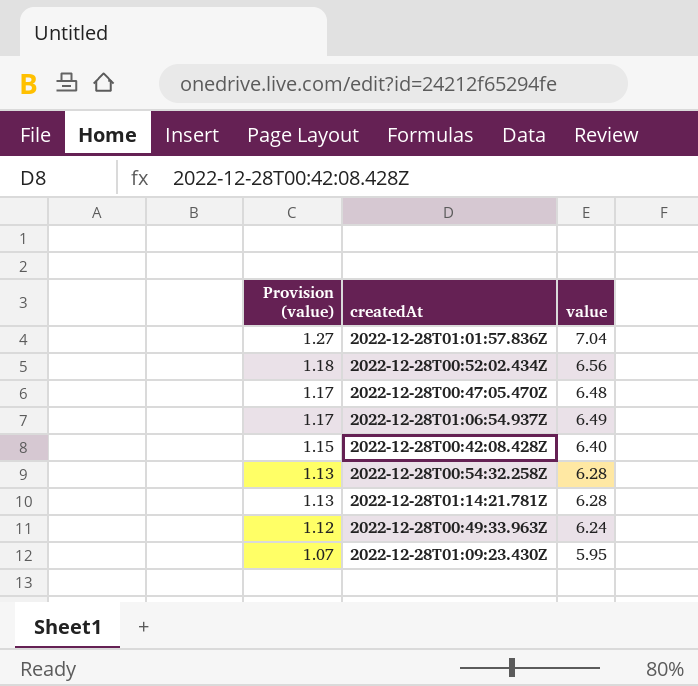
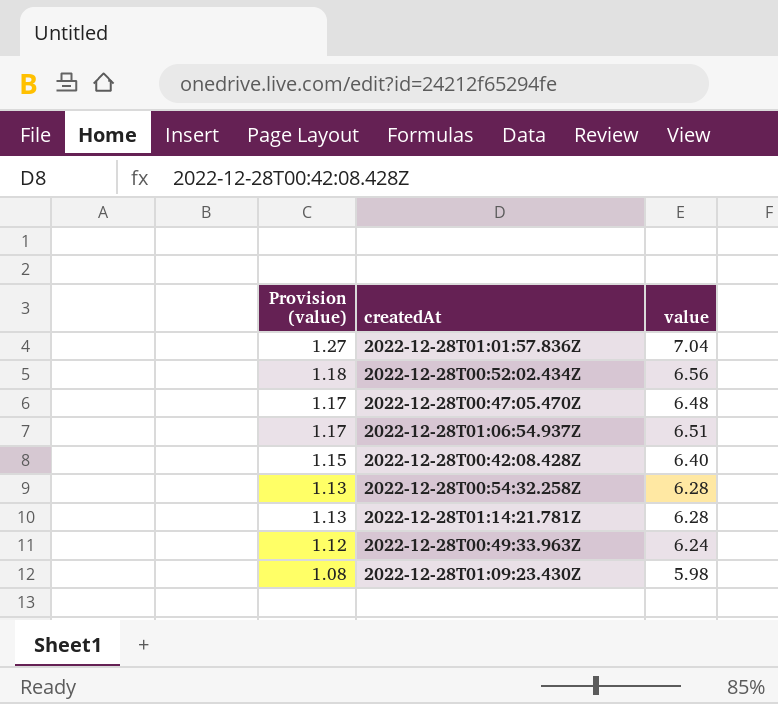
2022-12-28T01:06:54.937Z | value: 6.49 -> 6.51
2022-12-28T01:09:23.430Z | Provision (value): 1.07 -> 1.08
2022-12-28T01:09:23.430Z | value: 5.95 -> 5.98

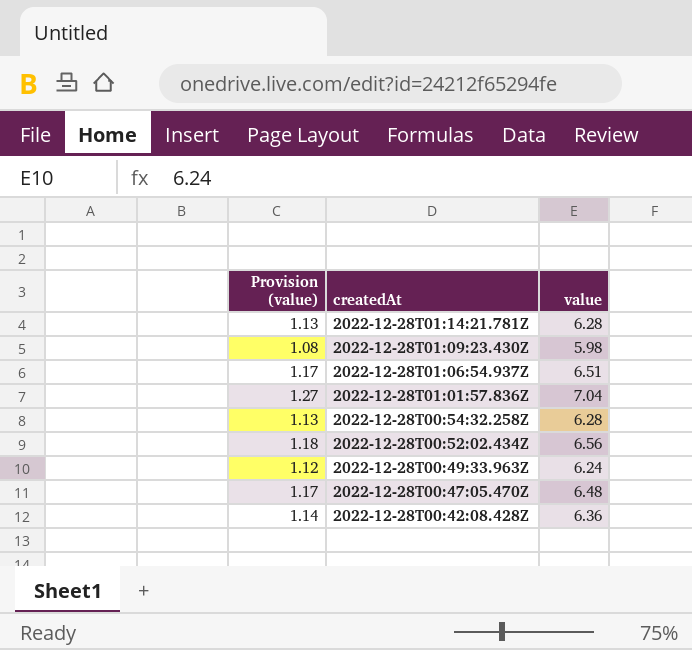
row order: Provision (value) descending -> createdAt descending
2022-12-28T00:42:08.428Z | Provision (value): 1.15 -> 1.14
2022-12-28T00:42:08.428Z | value: 6.40 -> 6.36

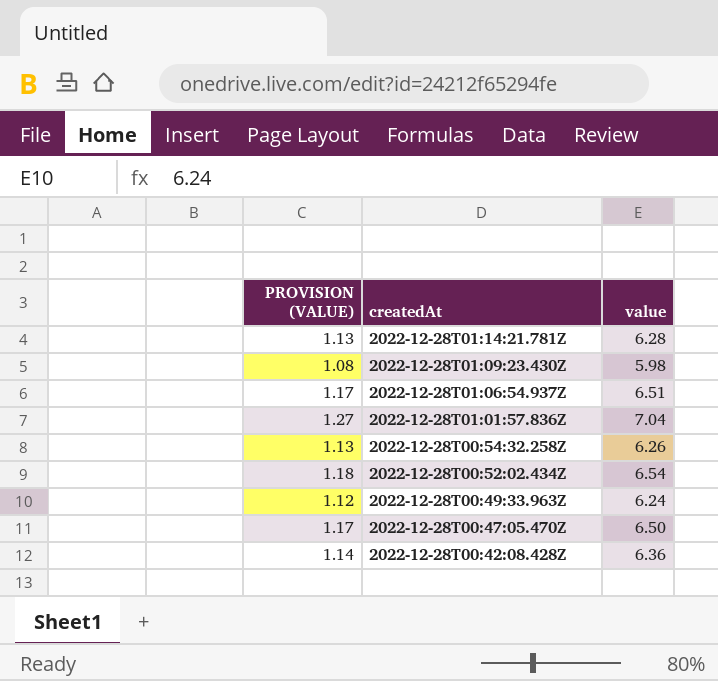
column name: Provision (value) -> PROVISION (VALUE)
2022-12-28T00:54:32.258Z | value: 6.28 -> 6.26
2022-12-28T00:52:02.434Z | value: 6.56 -> 6.54
2022-12-28T00:47:05.470Z | value: 6.48 -> 6.50

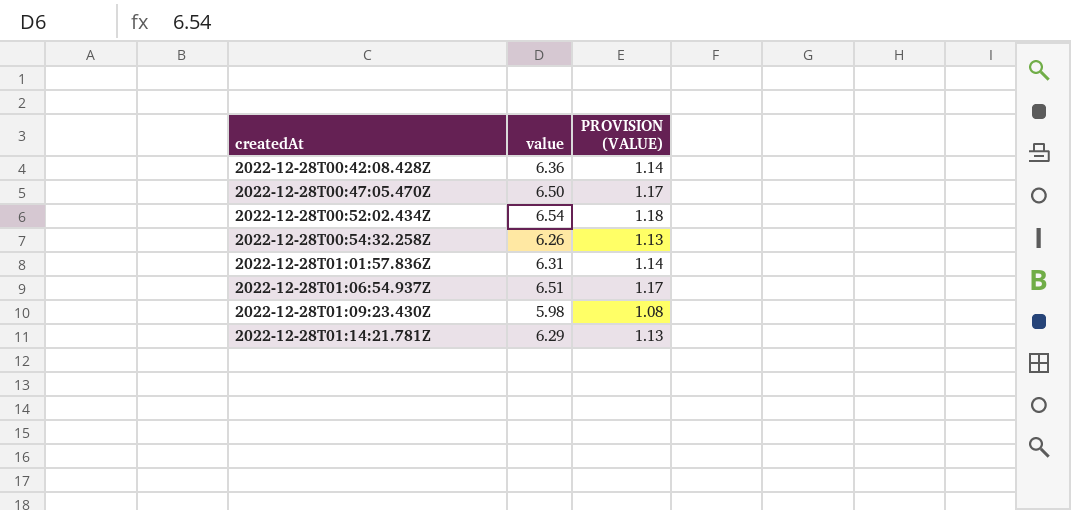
row order: createdAt descending -> createdAt ascending
column PROVISION (VALUE) | position: 1 -> 3
row 2022-12-28T00:49:33.963Z: 1.12 | 6.24 -> none
2022-12-28T01:01:57.836Z | value: 7.04 -> 6.31
2022-12-28T01:01:57.836Z | PROVISION (VALUE): 1.27 -> 1.14
2022-12-28T01:14:21.781Z | value: 6.28 -> 6.29

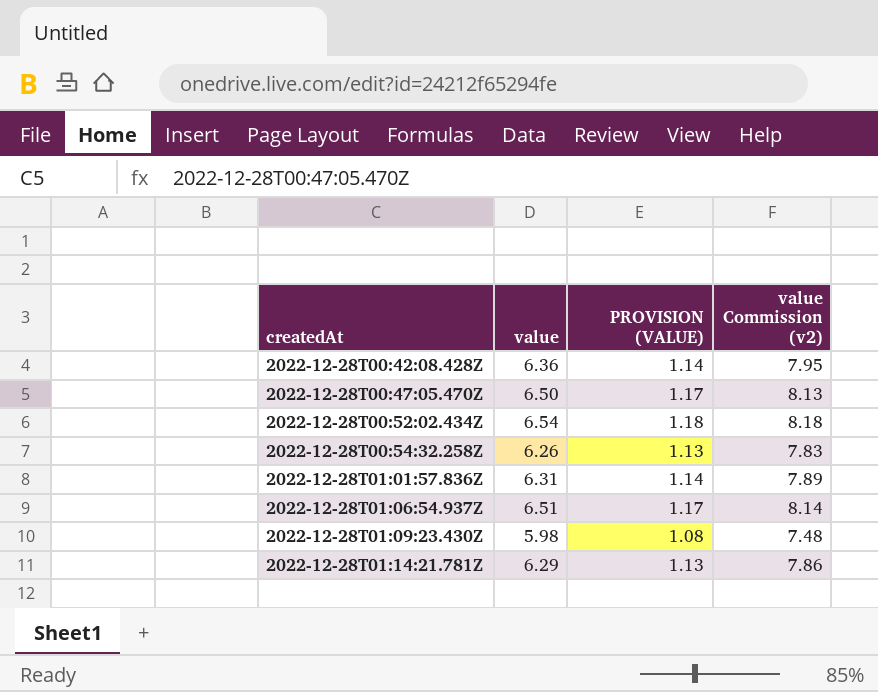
column value Commission (v2) | formula: none -> [value] * 1.25

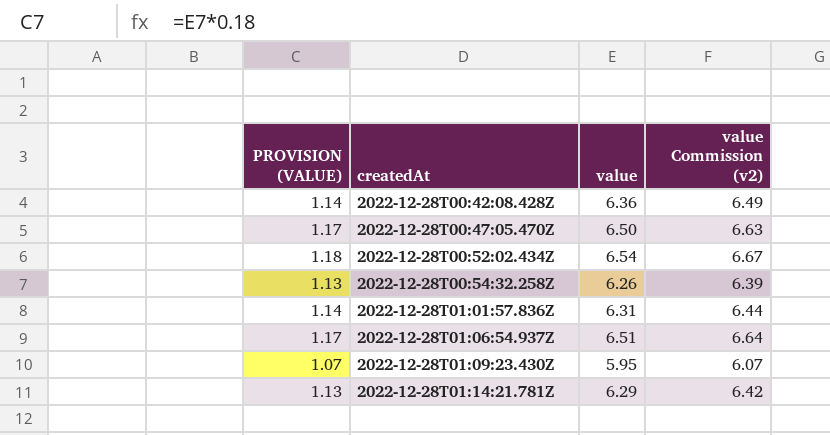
column PROVISION (VALUE) | position: 3 -> 1
column value Commission (v2) | formula: [value] * 1.25 -> [value] * 1.02
2022-12-28T01:09:23.430Z | PROVISION (VALUE): 1.08 -> 1.07
2022-12-28T01:09:23.430Z | value: 5.98 -> 5.95

